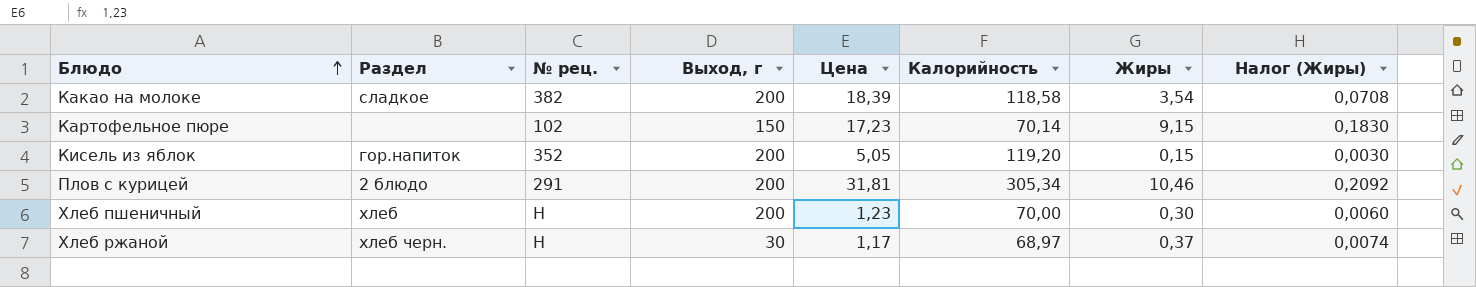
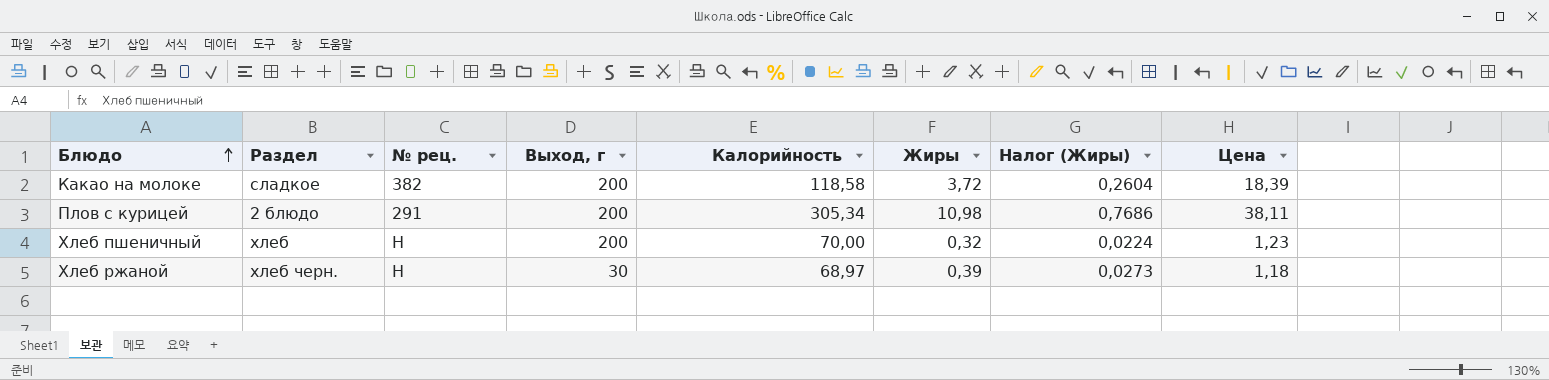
column Налог (Жиры) | formula: [Жиры] * 0,02 -> [Жиры] * 0,07
column Цена | position: 5 -> 8
row Картофельное пюре: none | 102 | 150 | 17,23 | 70,14 | 9,15 | 0,1830 -> none
row Кисель из яблок: гор.напиток | 352 | 200 | 5,05 | 119,20 | 0,15 | 0,0030 -> none
Какао на молоке | Жиры: 3,54 -> 3,72
Плов с курицей | Жиры: 10,46 -> 10,98
Плов с курицей | Цена: 31,81 -> 38,11
Хлеб пшеничный | Жиры: 0,30 -> 0,32
Хлеб ржаной | Жиры: 0,37 -> 0,39
Хлеб ржаной | Цена: 1,17 -> 1,18

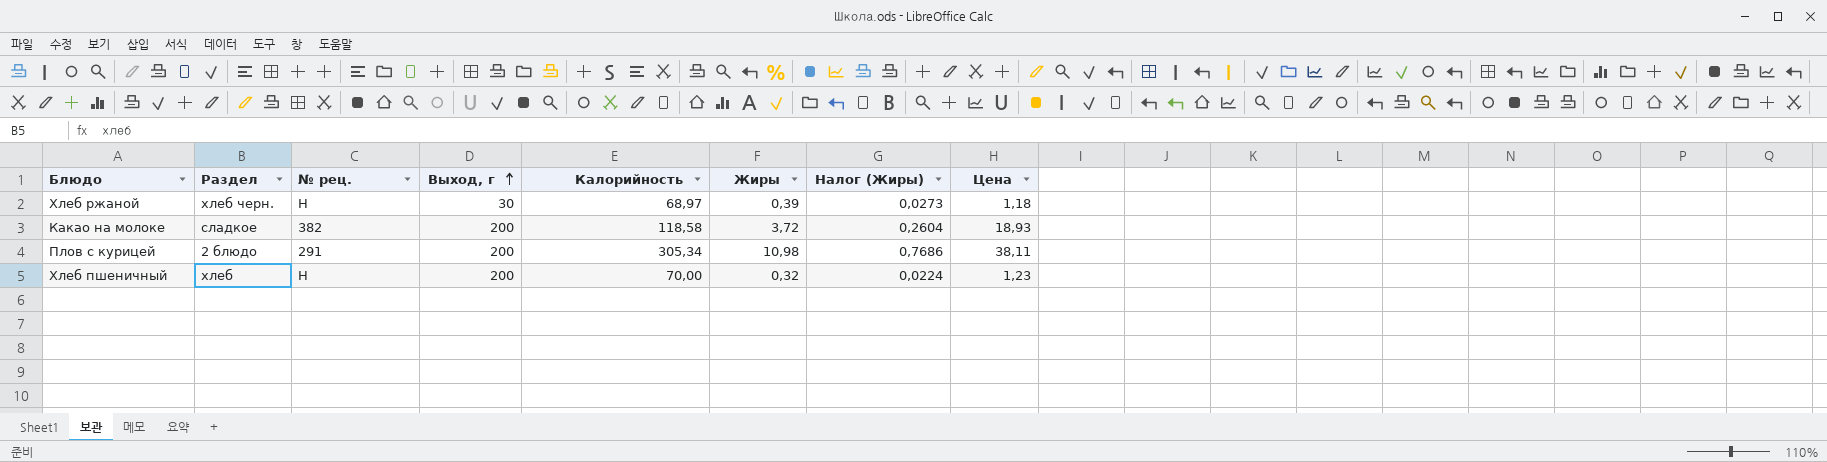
row order: Блюдо ascending -> Выход, г ascending
Какао на молоке | Цена: 18,39 -> 18,93

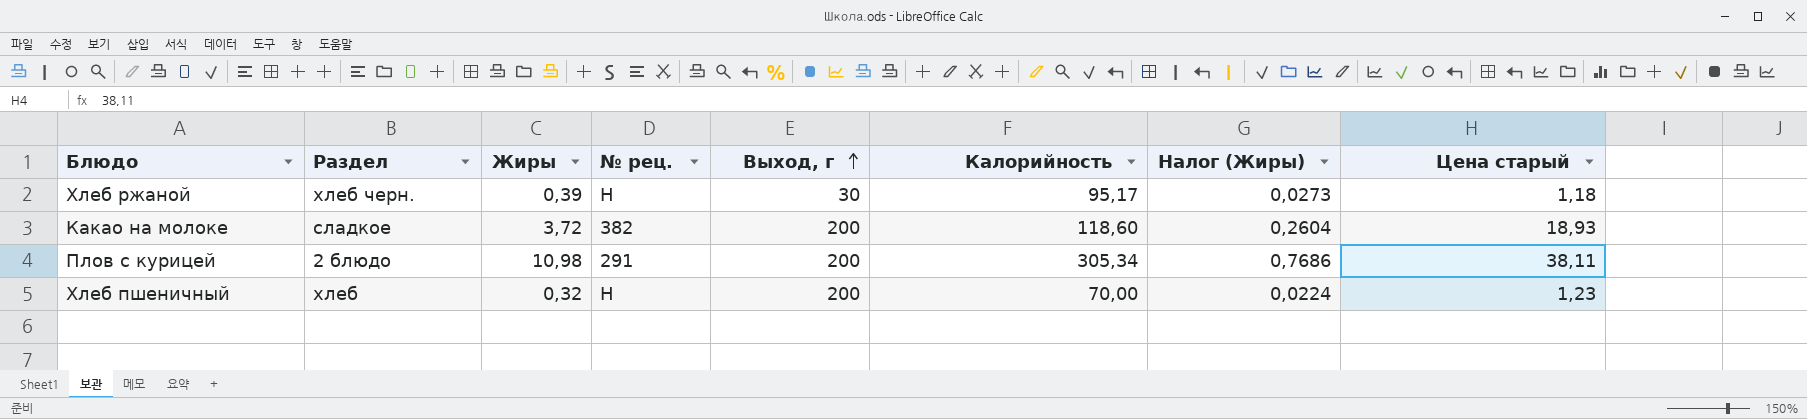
column Жиры | position: 6 -> 3
column name: Цена -> Цена старый
Хлеб ржаной | Калорийность: 68,97 -> 95,17
Какао на молоке | Калорийность: 118,58 -> 118,60

